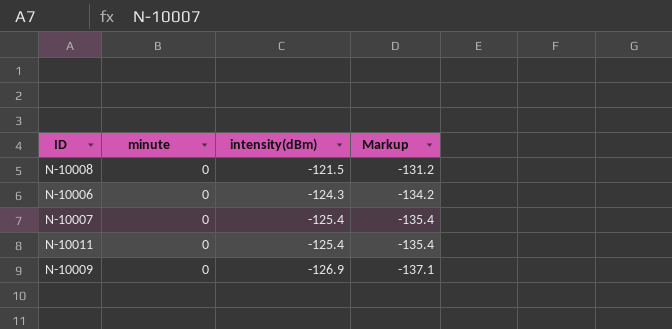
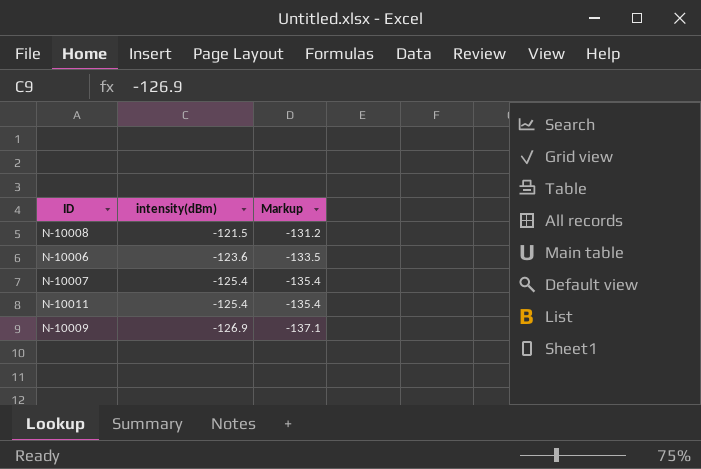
column minute | position: 2 -> none
N-10006 | intensity(dBm): -124.3 -> -123.6
N-10006 | Markup: -134.2 -> -133.5

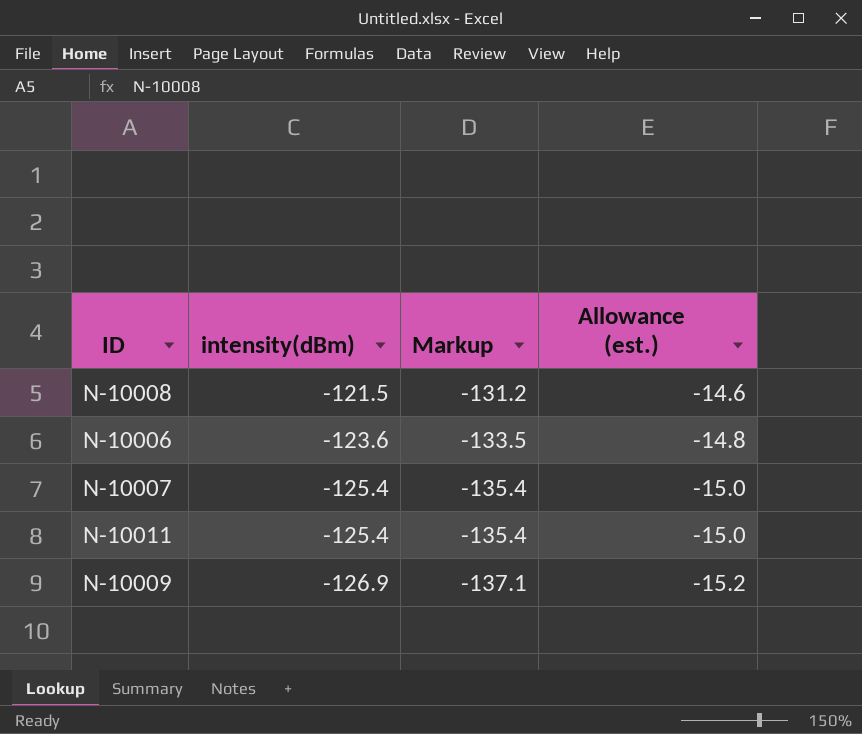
column Allowance (est.) | formula: none -> [intensity(dBm)] * 0.12

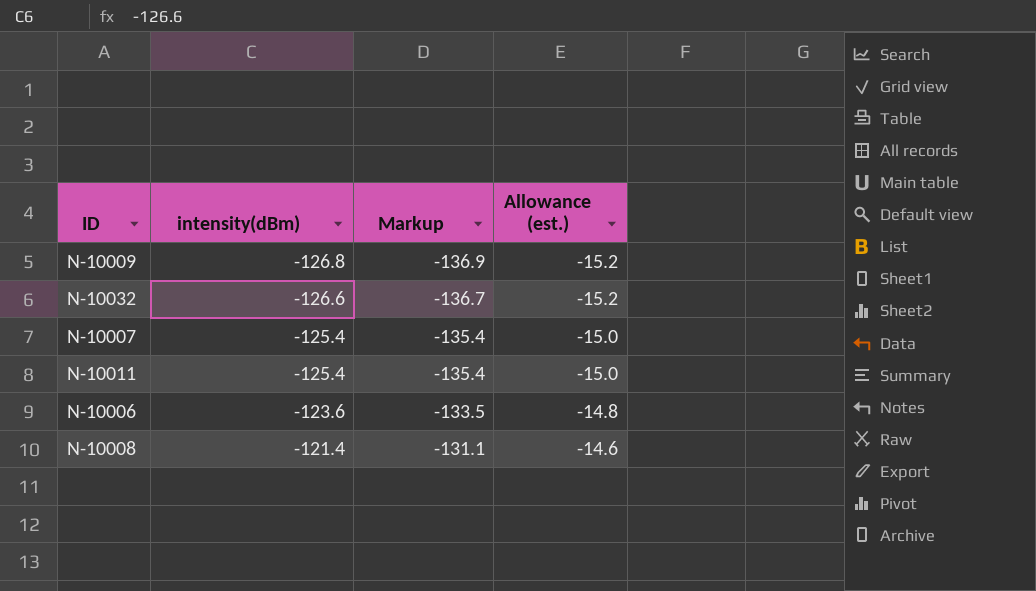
row order: intensity(dBm) descending -> intensity(dBm) ascending
N-10009 | intensity(dBm): -126.9 -> -126.8
N-10009 | Markup: -137.1 -> -136.9
row N-10032: none -> -126.6 | -136.7 | -15.2
N-10008 | intensity(dBm): -121.5 -> -121.4
N-10008 | Markup: -131.2 -> -131.1

